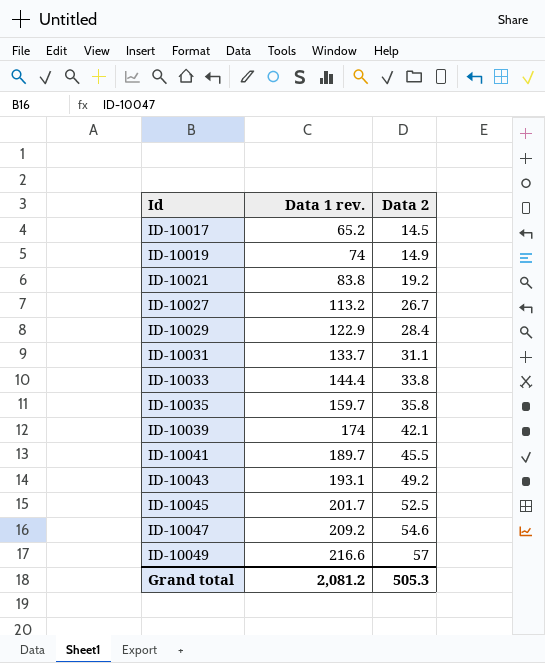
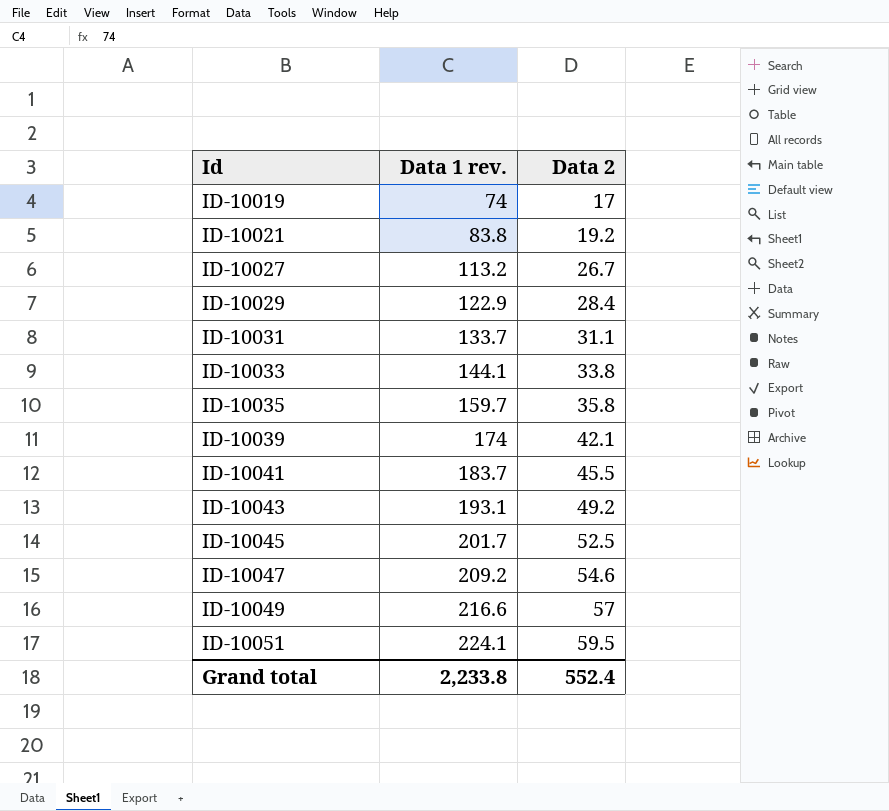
row ID-10017: 65.2 | 14.5 -> none
ID-10019 | Data 2: 14.9 -> 17
ID-10033 | Data 1 rev.: 144.4 -> 144.1
ID-10041 | Data 1 rev.: 189.7 -> 183.7
row ID-10051: none -> 224.1 | 59.5
Grand total | Data 1 rev.: 2,081.2 -> 2,233.8
Grand total | Data 2: 505.3 -> 552.4

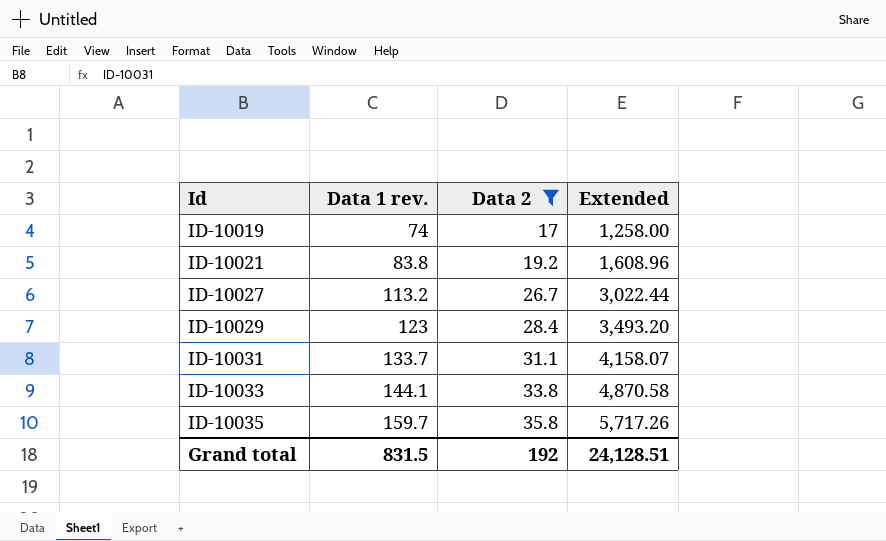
filter: none -> Data 2 <= 35.8
column Extended | formula: none -> [Data 1 rev.] * [Data 2]
ID-10029 | Data 1 rev.: 122.9 -> 123
Grand total | Data 1 rev.: 2,233.8 -> 831.5
Grand total | Data 2: 552.4 -> 192

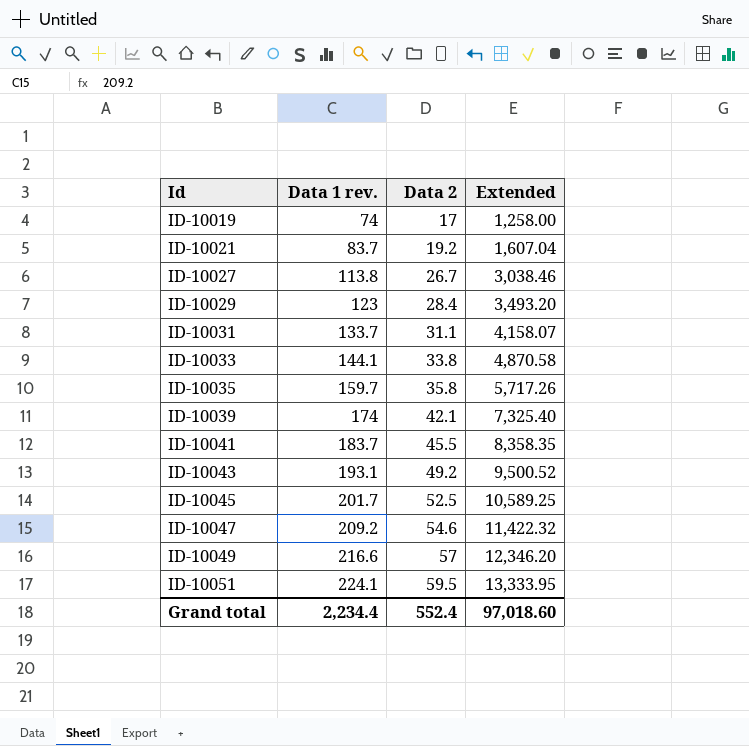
filter: Data 2 <= 35.8 -> none
ID-10021 | Data 1 rev.: 83.8 -> 83.7
ID-10021 | Extended: 1,608.96 -> 1,607.04
ID-10027 | Data 1 rev.: 113.2 -> 113.8
ID-10027 | Extended: 3,022.44 -> 3,038.46
Grand total | Data 1 rev.: 831.5 -> 2,234.4
Grand total | Data 2: 192 -> 552.4
Grand total | Extended: 24,128.51 -> 97,018.60

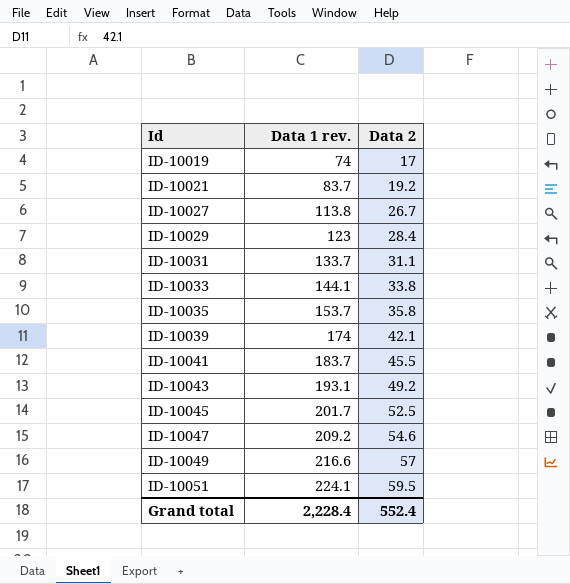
column Extended | formula: [Data 1 rev.] * [Data 2] -> none
ID-10035 | Data 1 rev.: 159.7 -> 153.7
Grand total | Data 1 rev.: 2,234.4 -> 2,228.4

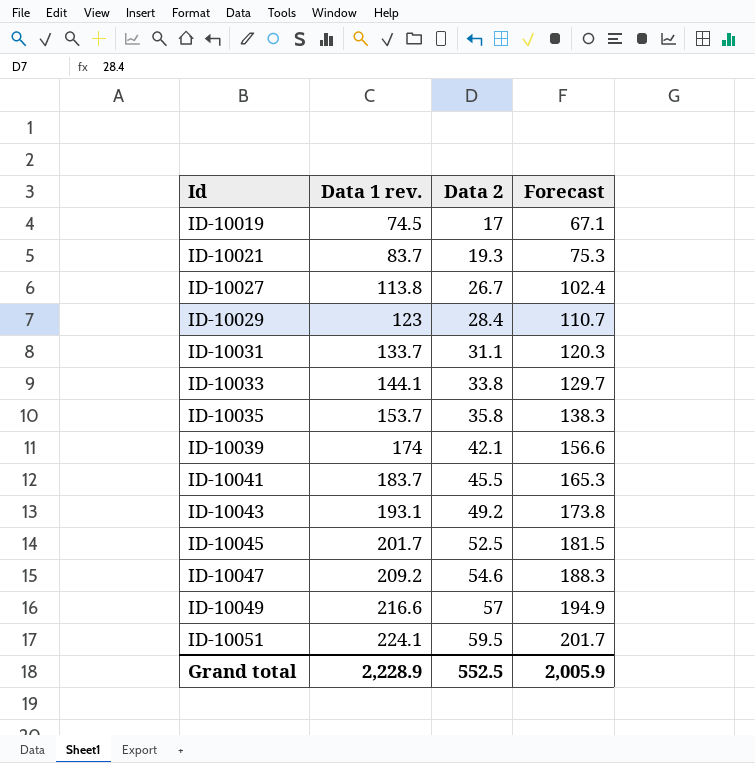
column Forecast | formula: none -> [Data 1 rev.] * 0.9
ID-10019 | Data 1 rev.: 74 -> 74.5
ID-10021 | Data 2: 19.2 -> 19.3
Grand total | Data 1 rev.: 2,228.4 -> 2,228.9
Grand total | Data 2: 552.4 -> 552.5

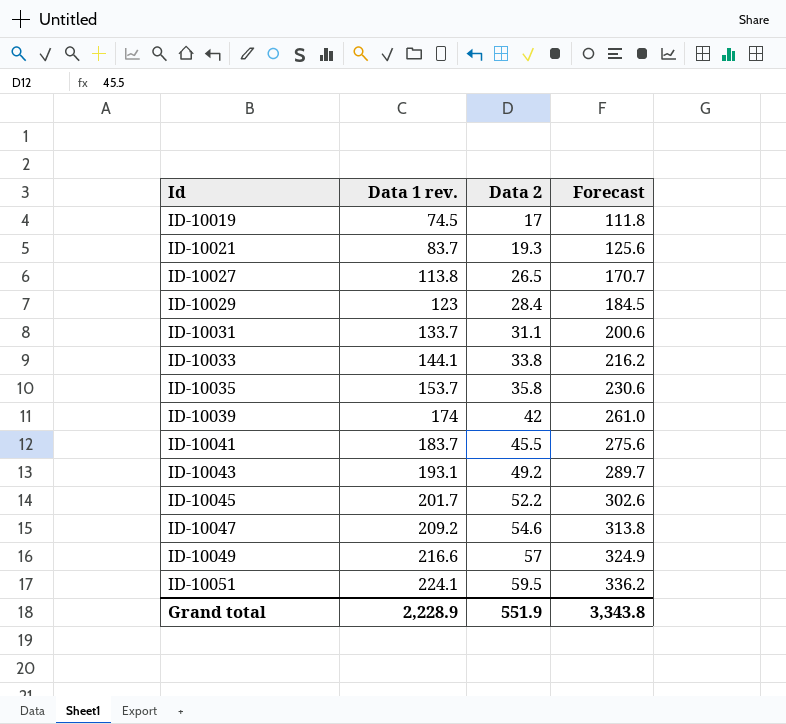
column Forecast | formula: [Data 1 rev.] * 0.9 -> [Data 1 rev.] * 1.5
ID-10027 | Data 2: 26.7 -> 26.5
ID-10039 | Data 2: 42.1 -> 42
ID-10045 | Data 2: 52.5 -> 52.2
Grand total | Data 2: 552.5 -> 551.9
Grand total | Forecast: 2,005.9 -> 3,343.8

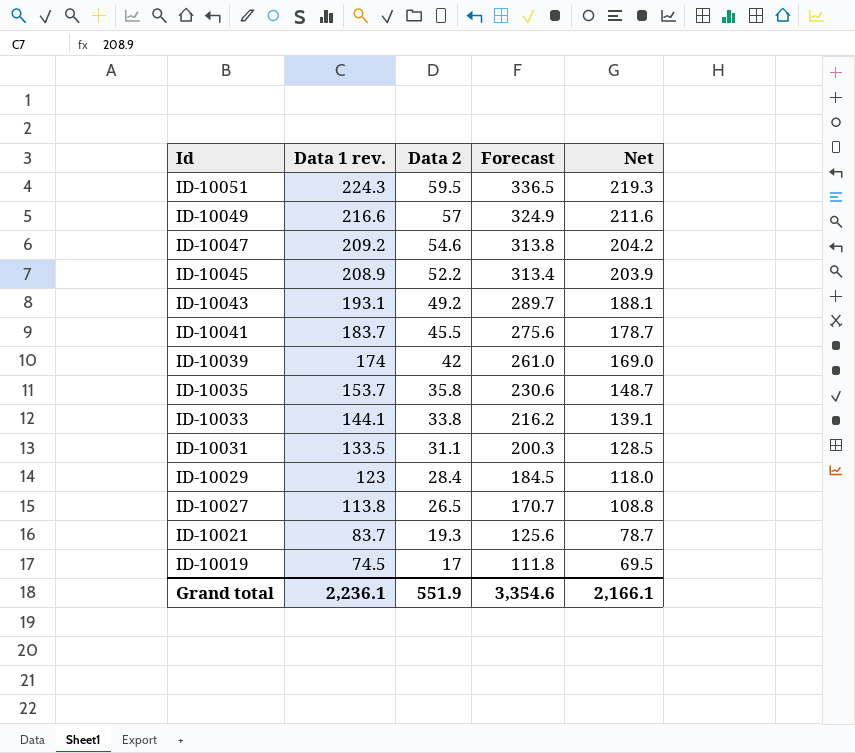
row order: Id ascending -> Id descending
column Net | formula: none -> [Data 1 rev.] - 5
ID-10051 | Data 1 rev.: 224.1 -> 224.3
ID-10051 | Forecast: 336.2 -> 336.5
ID-10045 | Data 1 rev.: 201.7 -> 208.9
ID-10045 | Forecast: 302.6 -> 313.4
ID-10031 | Data 1 rev.: 133.7 -> 133.5
ID-10031 | Forecast: 200.6 -> 200.3
Grand total | Data 1 rev.: 2,228.9 -> 2,236.1
Grand total | Forecast: 3,343.8 -> 3,354.6

